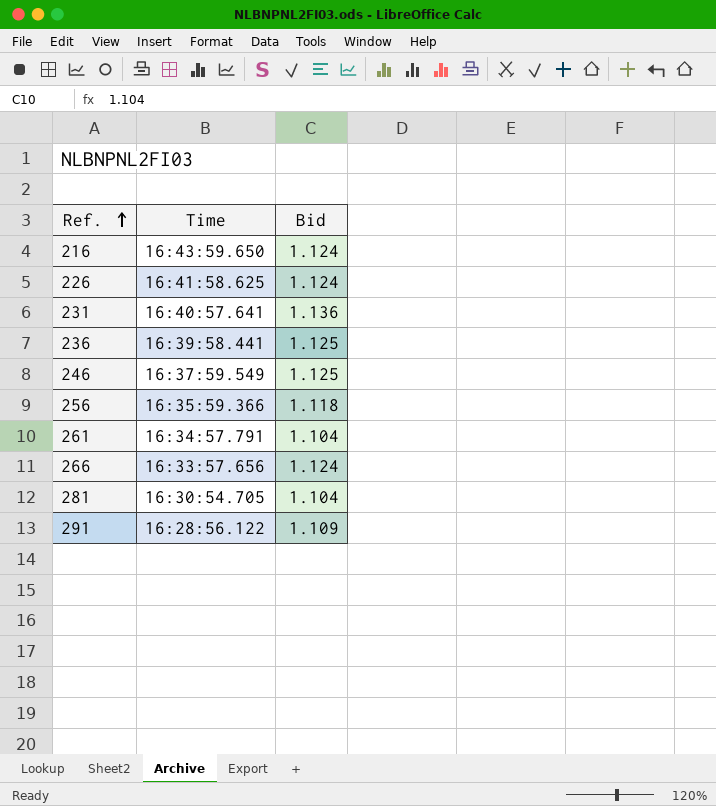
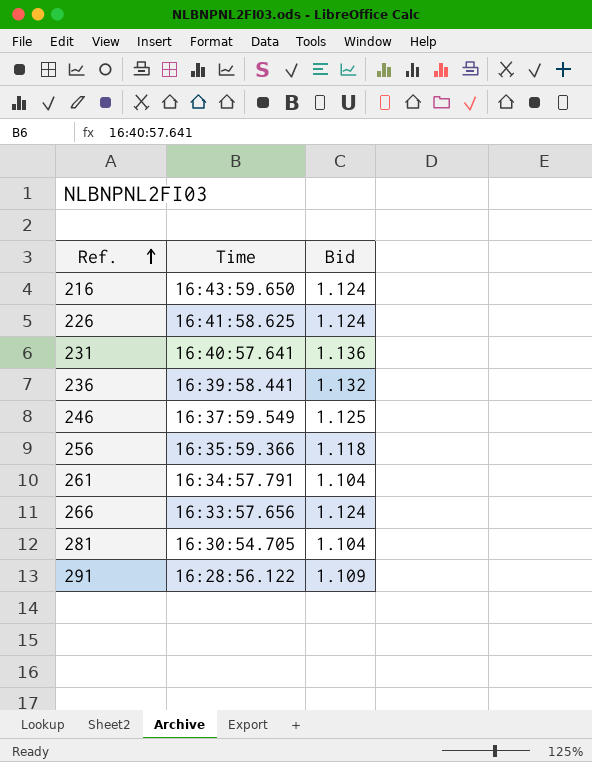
236 | Bid: 1.125 -> 1.132

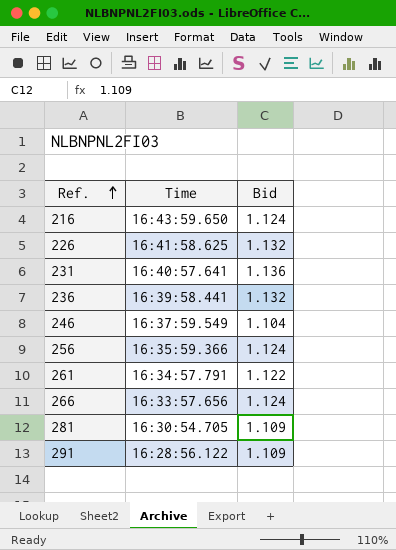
226 | Bid: 1.124 -> 1.132
246 | Bid: 1.125 -> 1.104
256 | Bid: 1.118 -> 1.124
261 | Bid: 1.104 -> 1.122
281 | Bid: 1.104 -> 1.109

